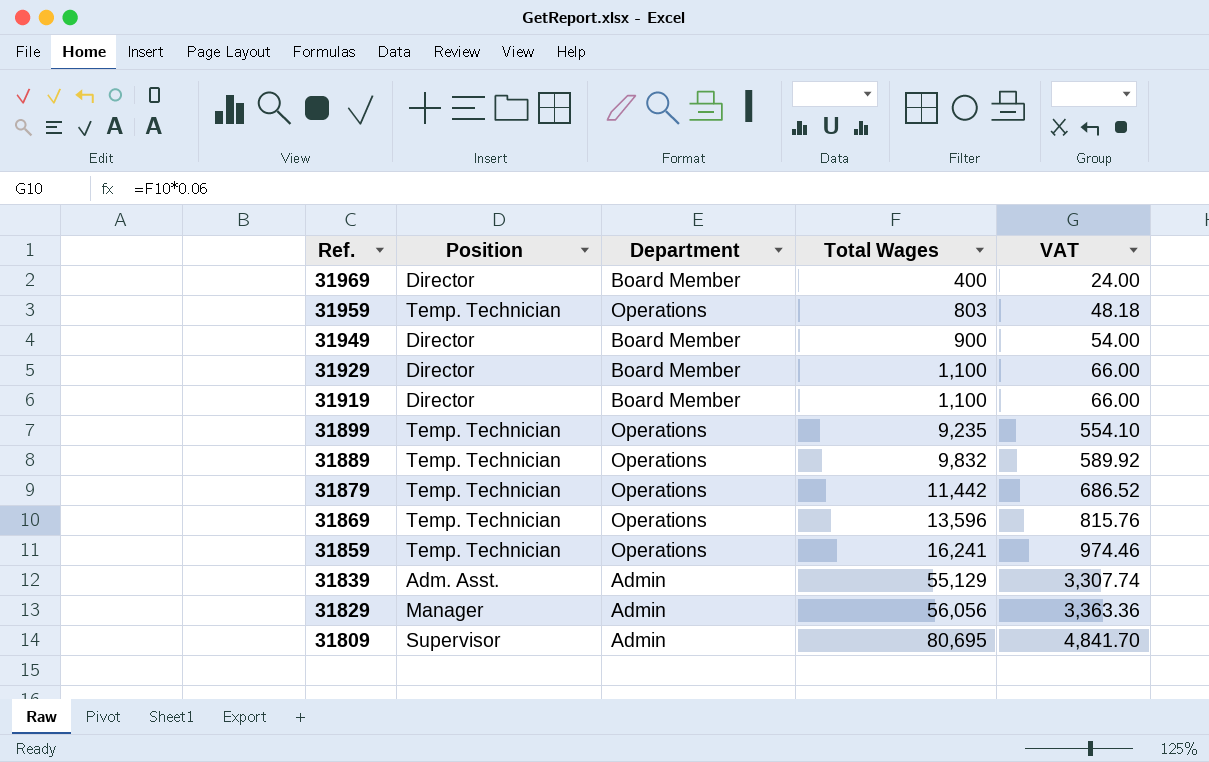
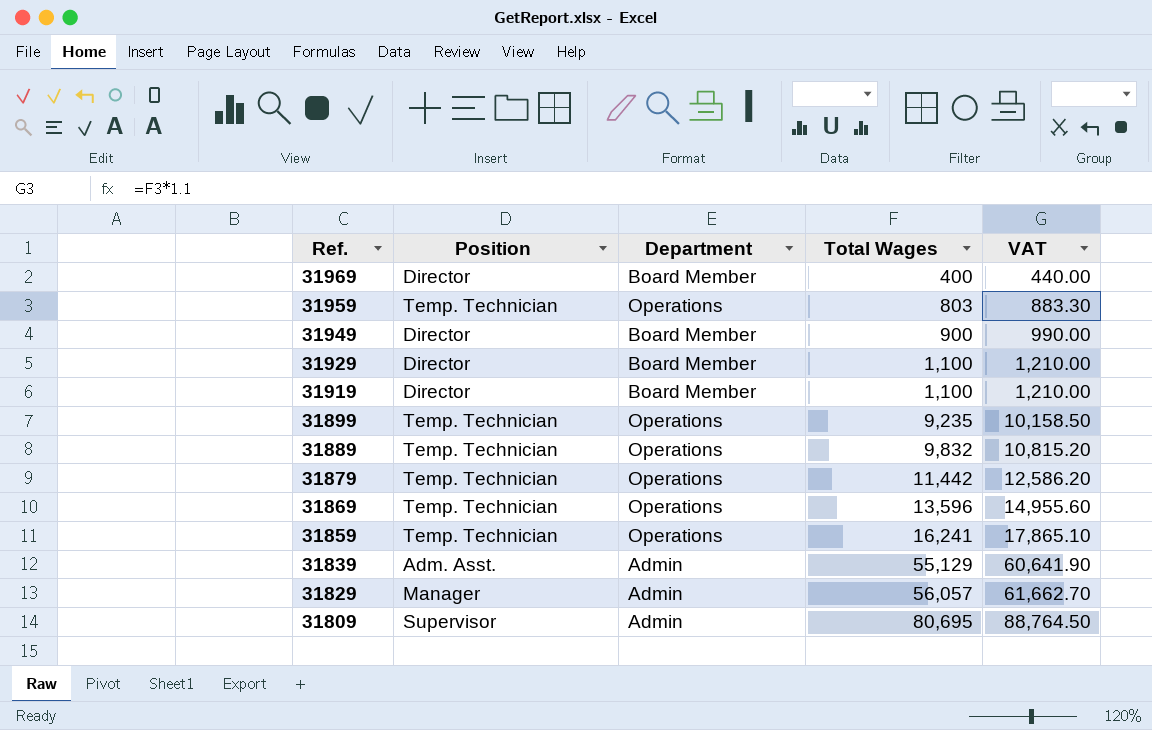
column VAT | formula: [Total Wages] * 0.06 -> [Total Wages] * 1.1
31829 | Total Wages: 56,056 -> 56,057

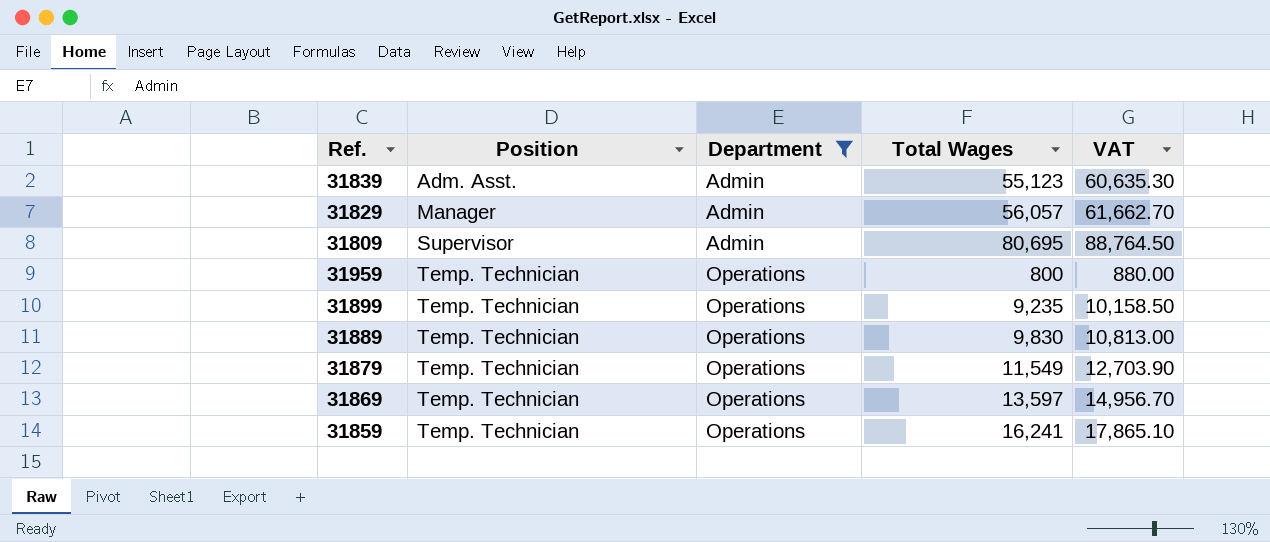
filter: none -> Department != Board Member
row order: Ref. descending -> Position ascending
31839 | Total Wages: 55,129 -> 55,123
31839 | VAT: 60,641.90 -> 60,635.30
31959 | Total Wages: 803 -> 800
31959 | VAT: 883.30 -> 880.00
31889 | Total Wages: 9,832 -> 9,830
31889 | VAT: 10,815.20 -> 10,813.00
31879 | Total Wages: 11,442 -> 11,549
31879 | VAT: 12,586.20 -> 12,703.90
31869 | Total Wages: 13,596 -> 13,597
31869 | VAT: 14,955.60 -> 14,956.70

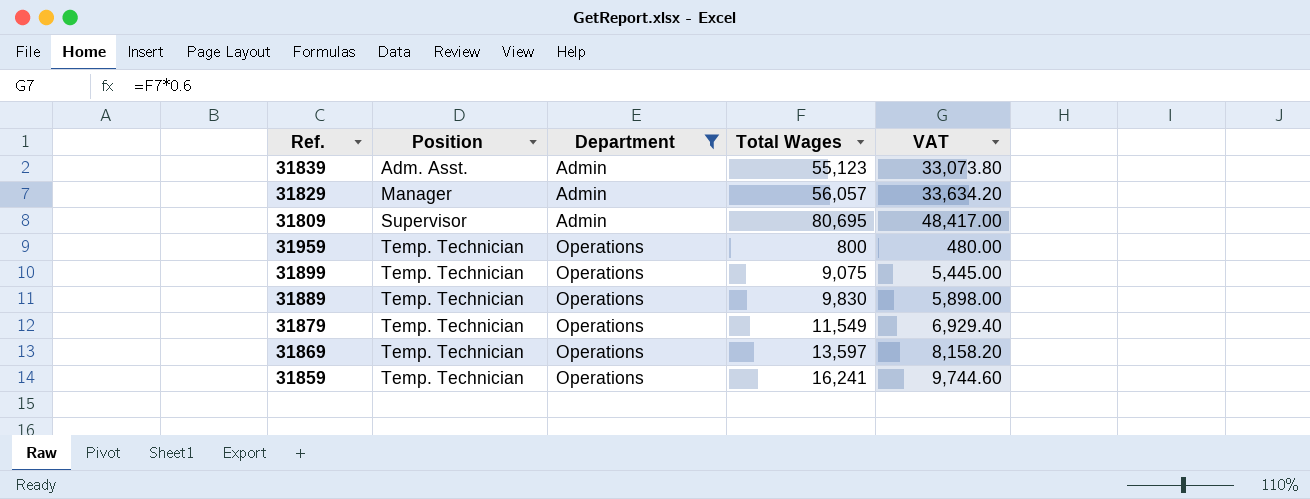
column VAT | formula: [Total Wages] * 1.1 -> [Total Wages] * 0.6
31899 | Total Wages: 9,235 -> 9,075

